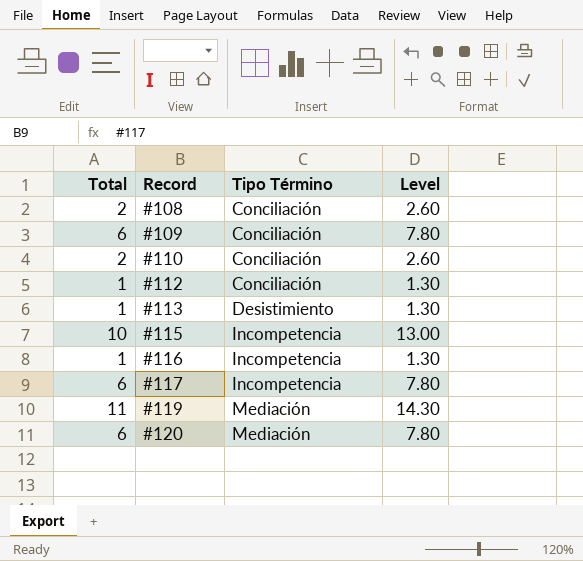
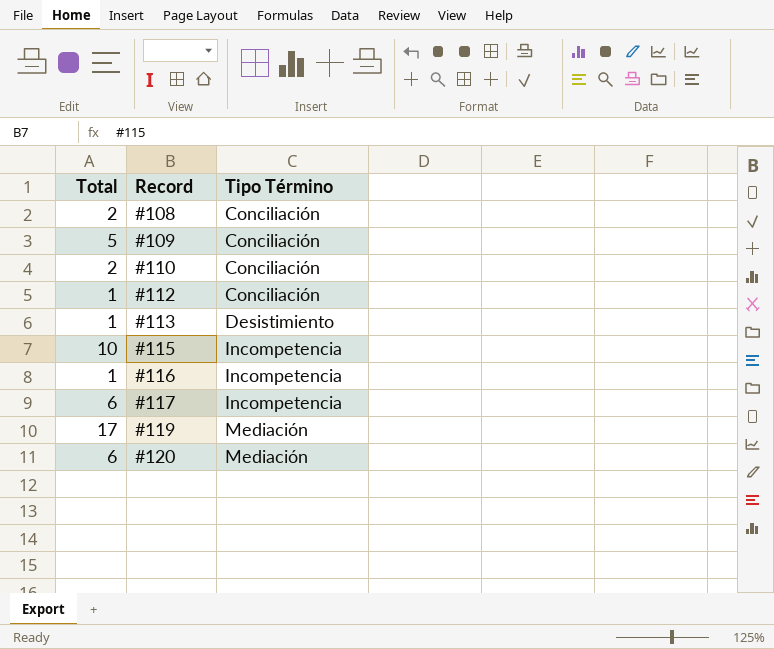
column Level | formula: [Total] * 1.3 -> none
#109 | Total: 6 -> 5
#119 | Total: 11 -> 17

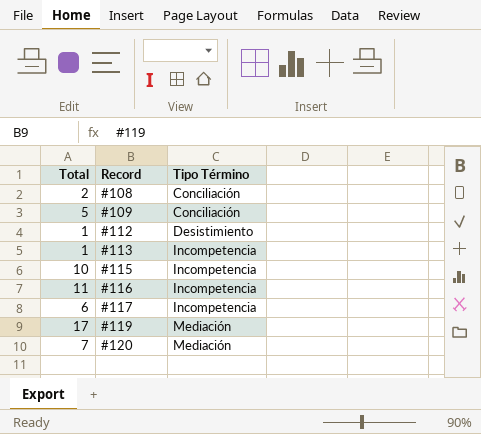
row #110: 2 | Conciliación -> none
#112 | Tipo Término: Conciliación -> Desistimiento
#113 | Tipo Término: Desistimiento -> Incompetencia
#116 | Total: 1 -> 11
#120 | Total: 6 -> 7

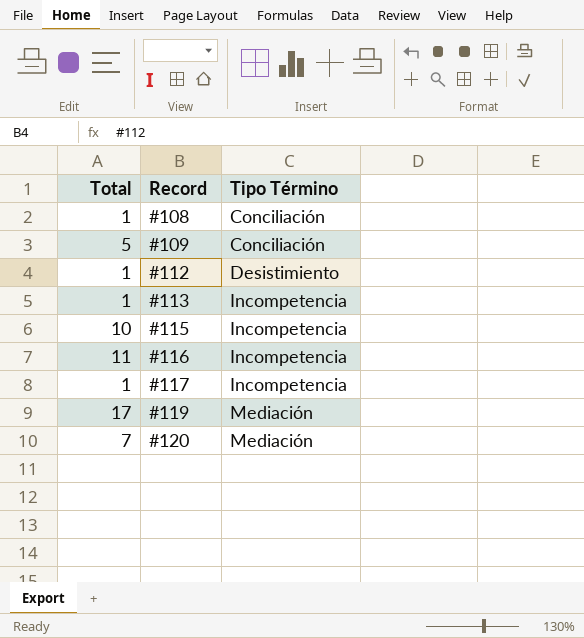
#108 | Total: 2 -> 1
#117 | Total: 6 -> 1

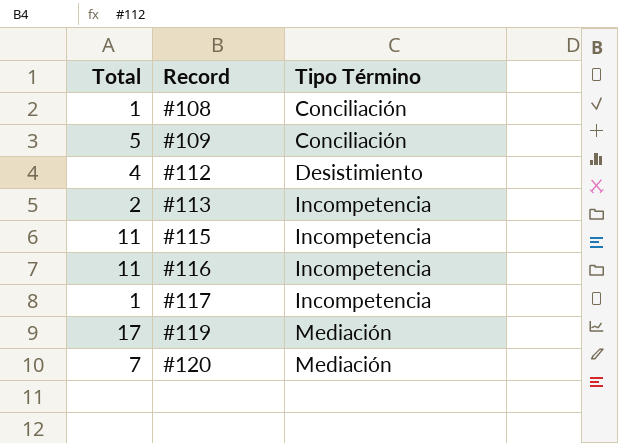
#112 | Total: 1 -> 4
#113 | Total: 1 -> 2
#115 | Total: 10 -> 11

